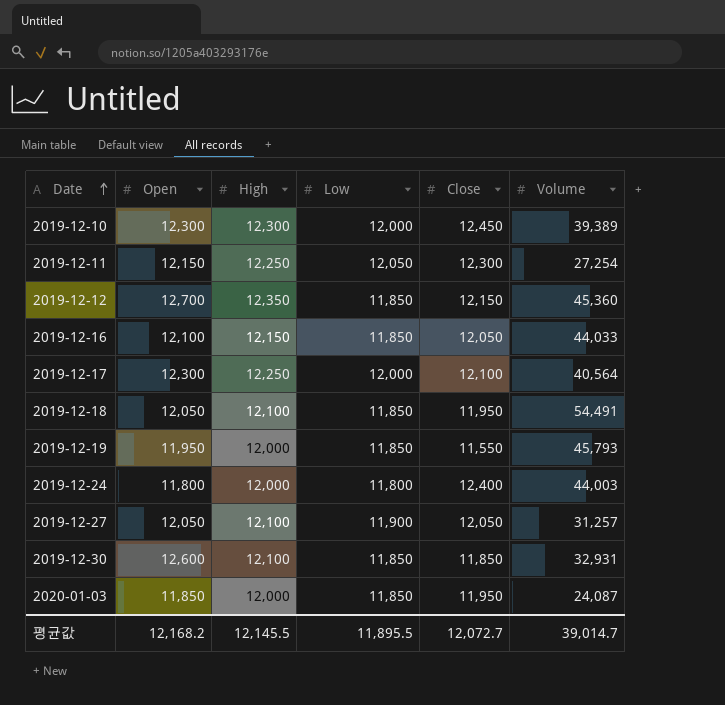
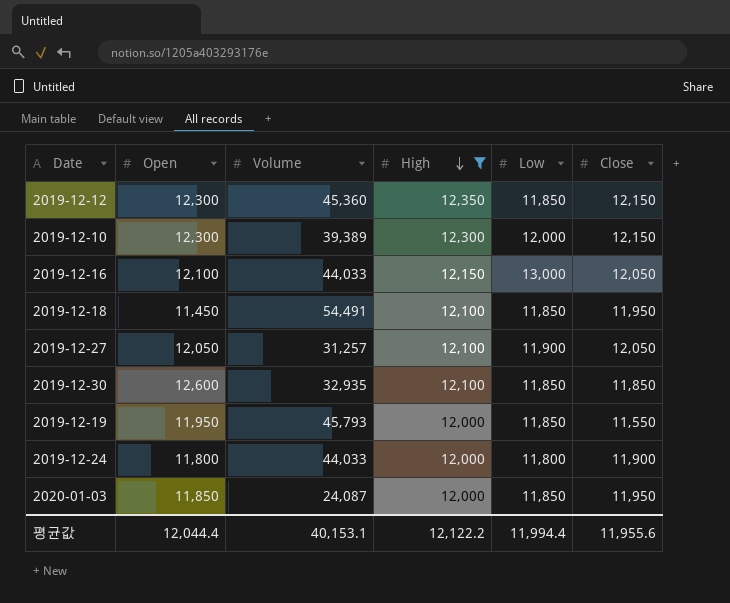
filter: none -> High != 12,250
row order: Date ascending -> High descending
column Volume | position: 6 -> 3
2019-12-12 | Open: 12,700 -> 12,300
2019-12-10 | Close: 12,450 -> 12,150
2019-12-16 | Low: 11,850 -> 13,000
2019-12-18 | Open: 12,050 -> 11,450
2019-12-30 | Volume: 32,931 -> 32,935
2019-12-24 | Volume: 44,003 -> 44,033
2019-12-24 | Close: 12,400 -> 11,900
평균값 | Open: 12,168.2 -> 12,044.4
평균값 | Volume: 39,014.7 -> 40,153.1
평균값 | High: 12,145.5 -> 12,122.2
평균값 | Low: 11,895.5 -> 11,994.4
평균값 | Close: 12,072.7 -> 11,955.6

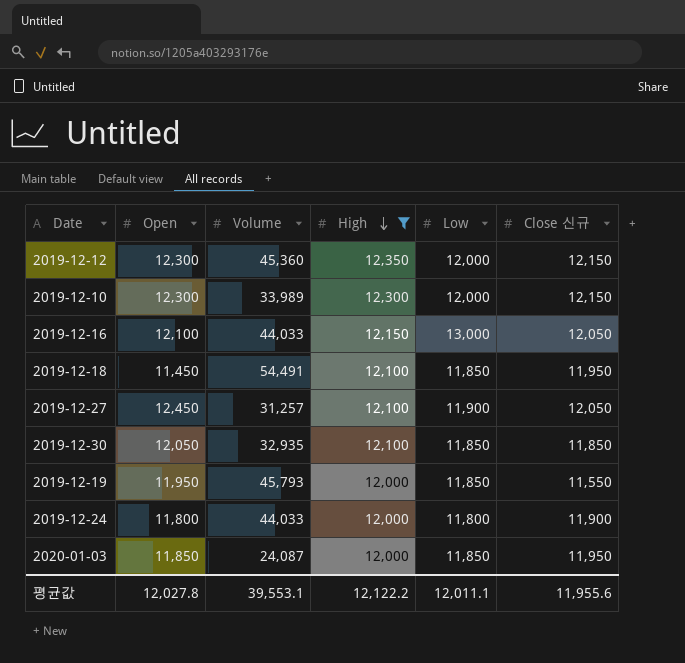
column name: Close -> Close 신규
2019-12-12 | Low: 11,850 -> 12,000
2019-12-10 | Volume: 39,389 -> 33,989
2019-12-27 | Open: 12,050 -> 12,450
2019-12-30 | Open: 12,600 -> 12,050
평균값 | Open: 12,044.4 -> 12,027.8
평균값 | Volume: 40,153.1 -> 39,553.1
평균값 | Low: 11,994.4 -> 12,011.1

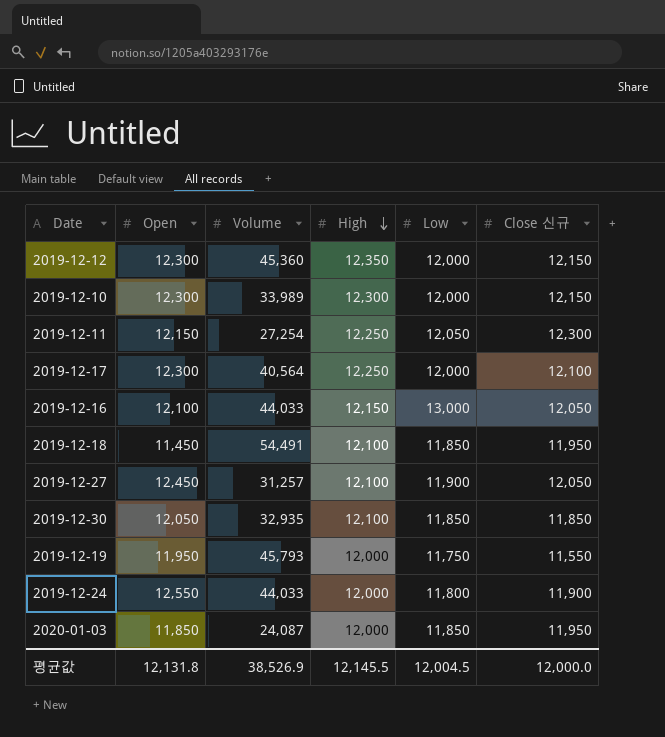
filter: High != 12,250 -> none
2019-12-19 | Low: 11,850 -> 11,750
2019-12-24 | Open: 11,800 -> 12,550
평균값 | Open: 12,027.8 -> 12,131.8
평균값 | Volume: 39,553.1 -> 38,526.9
평균값 | High: 12,122.2 -> 12,145.5
평균값 | Low: 12,011.1 -> 12,004.5
평균값 | Close 신규: 11,955.6 -> 12,000.0

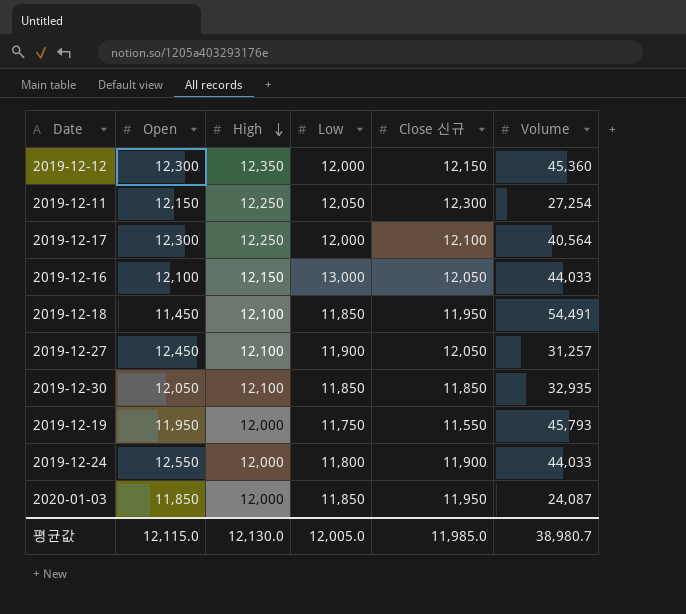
column Volume | position: 3 -> 6
row 2019-12-10: 12,300 | 33,989 | 12,300 | 12,000 | 12,150 -> none
평균값 | Open: 12,131.8 -> 12,115.0
평균값 | High: 12,145.5 -> 12,130.0
평균값 | Low: 12,004.5 -> 12,005.0
평균값 | Close 신규: 12,000.0 -> 11,985.0
평균값 | Volume: 38,526.9 -> 38,980.7

